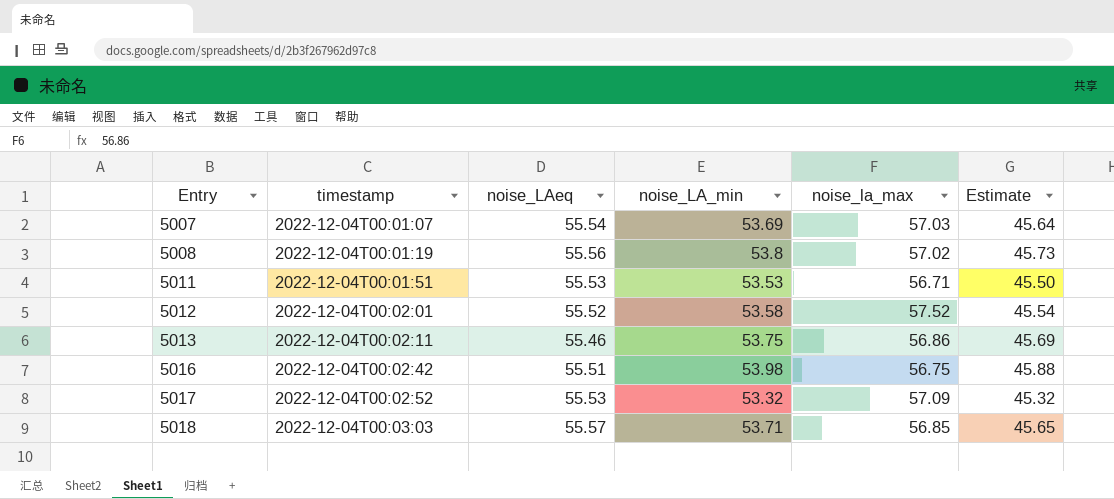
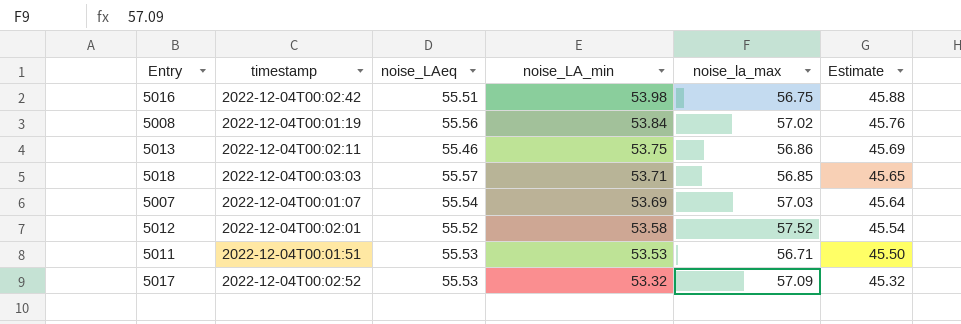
row order: Entry ascending -> noise_LA_min descending
5008 | noise_LA_min: 53.8 -> 53.84
5008 | Estimate: 45.73 -> 45.76

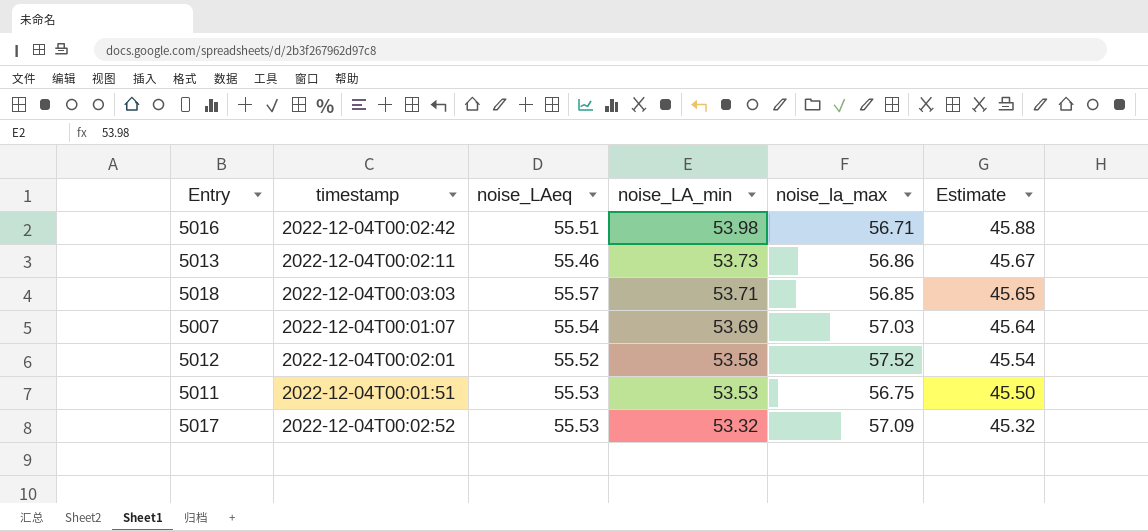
row 5008: 2022-12-04T00:01:19 | 55.56 | 53.84 | 57.02 | 45.76 -> none
5016 | noise_la_max: 56.75 -> 56.71
5013 | noise_LA_min: 53.75 -> 53.73
5013 | Estimate: 45.69 -> 45.67
5011 | noise_la_max: 56.71 -> 56.75

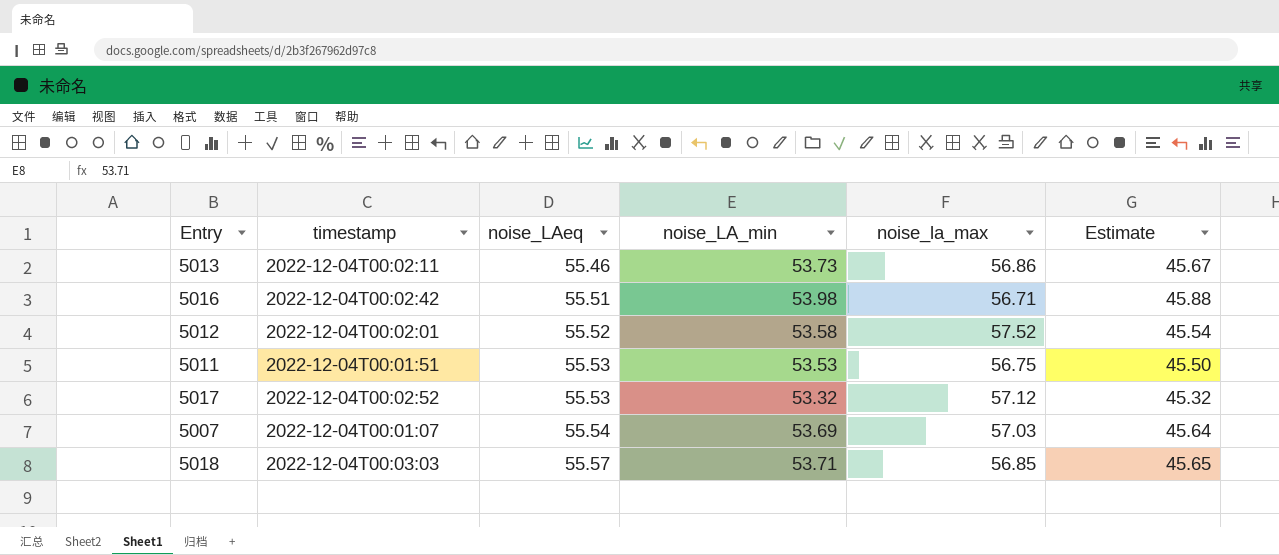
row order: noise_LA_min descending -> noise_LAeq ascending
5017 | noise_la_max: 57.09 -> 57.12

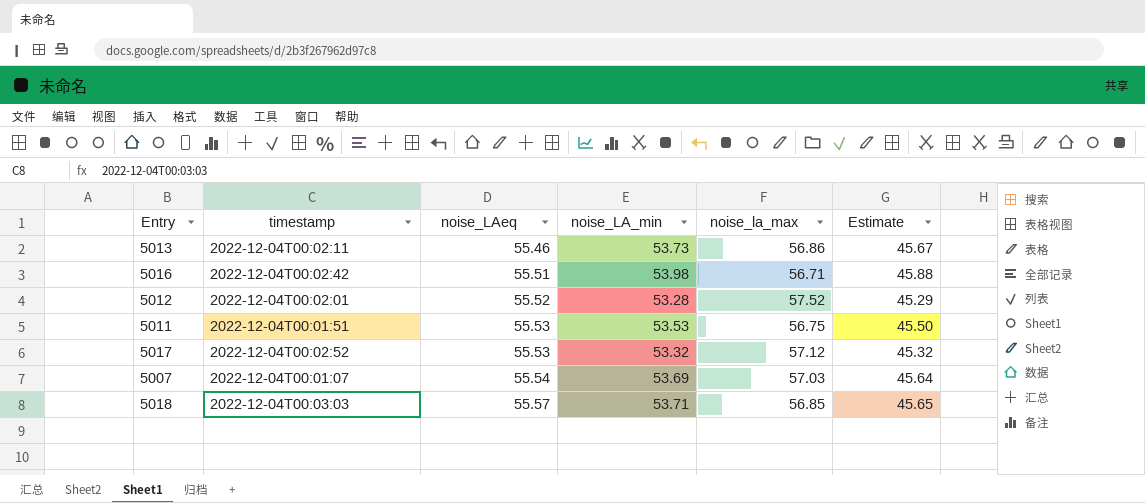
5012 | noise_LA_min: 53.58 -> 53.28
5012 | Estimate: 45.54 -> 45.29

